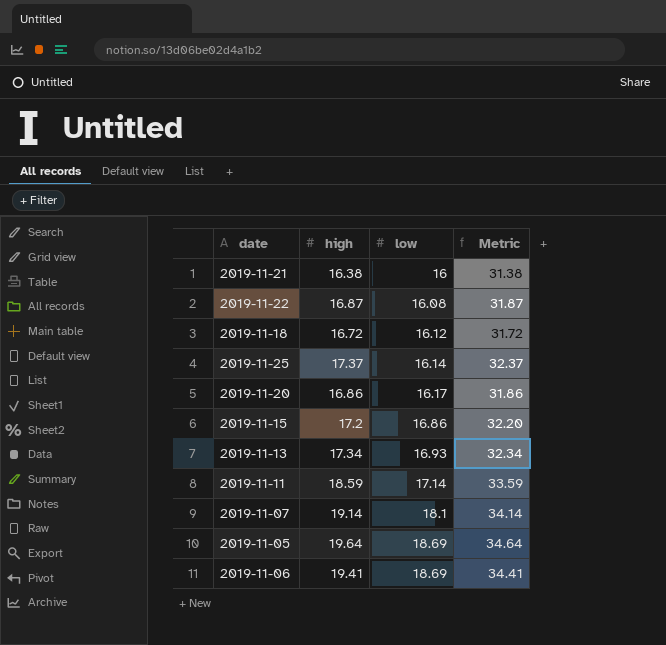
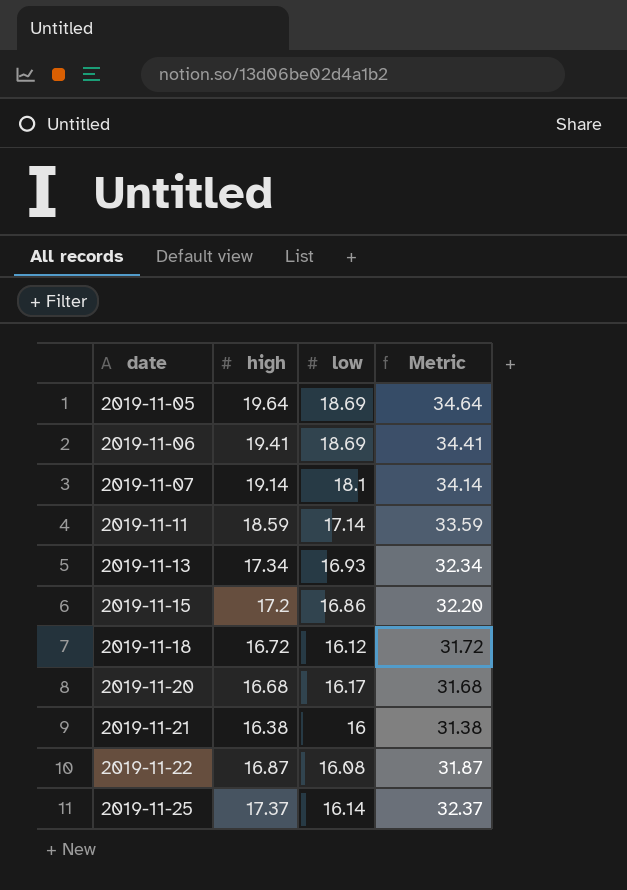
row order: low ascending -> date ascending
2019-11-20 | high: 16.86 -> 16.68
2019-11-20 | Metric: 31.86 -> 31.68

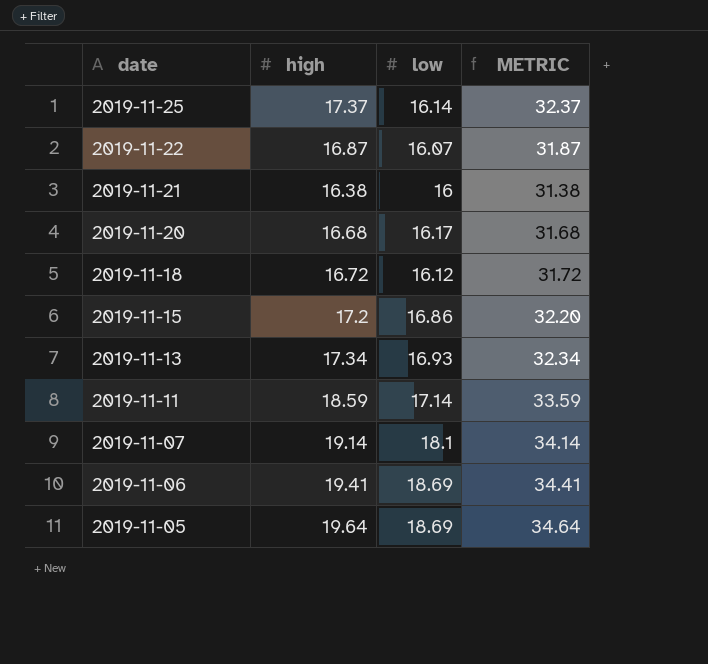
row order: date ascending -> date descending
column name: Metric -> METRIC
2019-11-22 | low: 16.08 -> 16.07

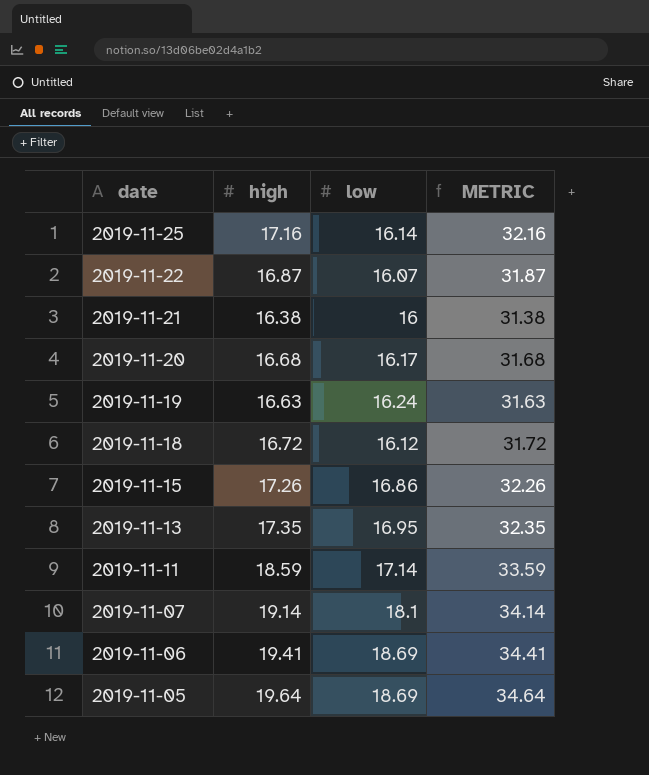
2019-11-25 | high: 17.37 -> 17.16
2019-11-25 | METRIC: 32.37 -> 32.16
row 2019-11-19: none -> 16.63 | 16.24 | 31.63
2019-11-15 | high: 17.2 -> 17.26
2019-11-15 | METRIC: 32.20 -> 32.26
2019-11-13 | high: 17.34 -> 17.35
2019-11-13 | low: 16.93 -> 16.95
2019-11-13 | METRIC: 32.34 -> 32.35

